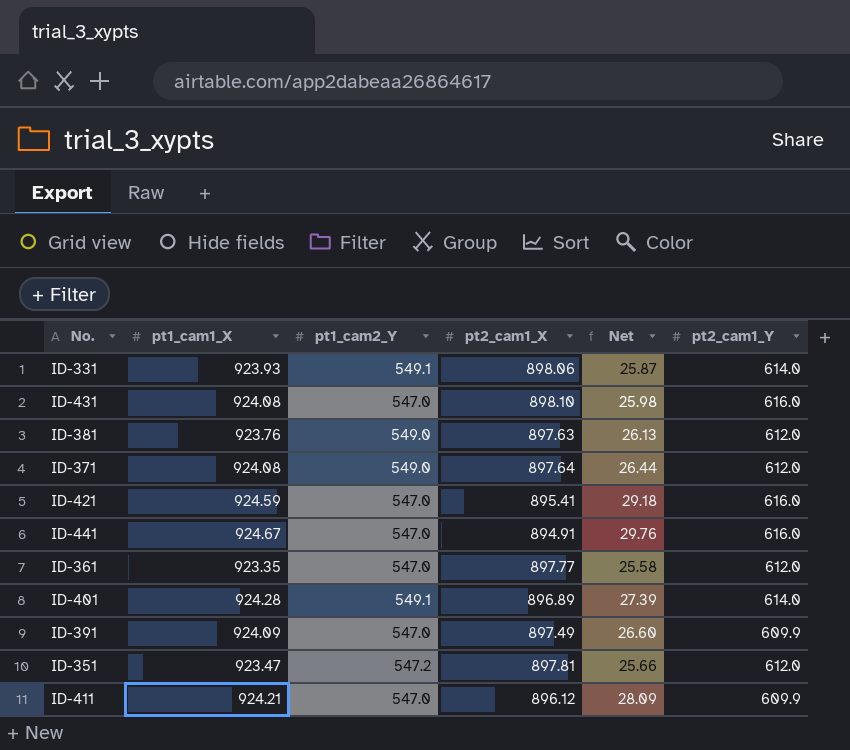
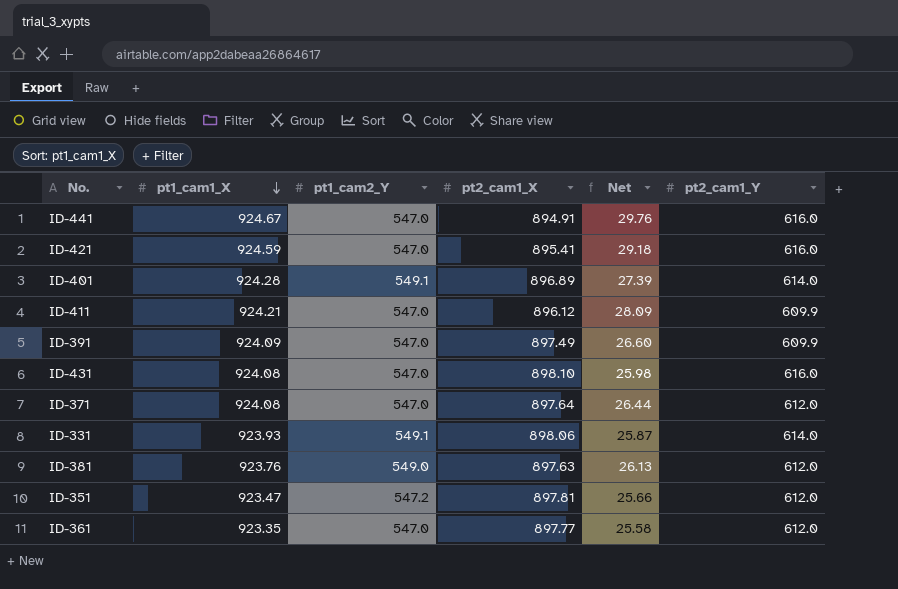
row order: none -> pt1_cam1_X descending
ID-371 | pt1_cam2_Y: 549.0 -> 547.0

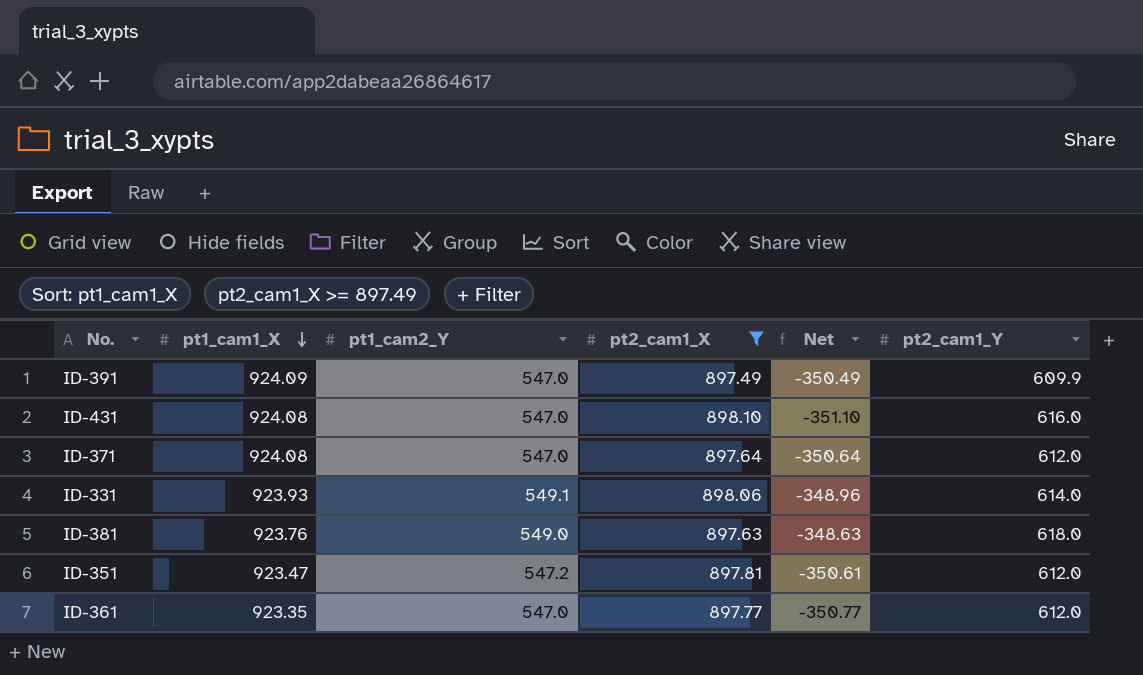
filter: none -> pt2_cam1_X >= 897.49
column Net | formula: [pt1_cam1_X] - [pt2_cam1_X] -> [pt1_cam2_Y] - [pt2_cam1_X]
ID-381 | pt2_cam1_Y: 612.0 -> 618.0

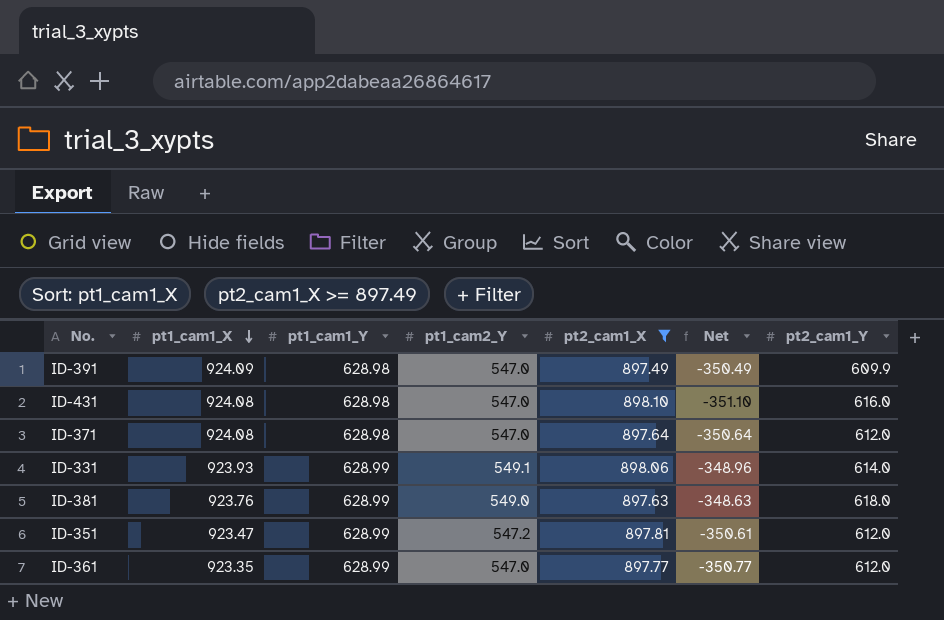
column pt1_cam1_Y | position: none -> 3

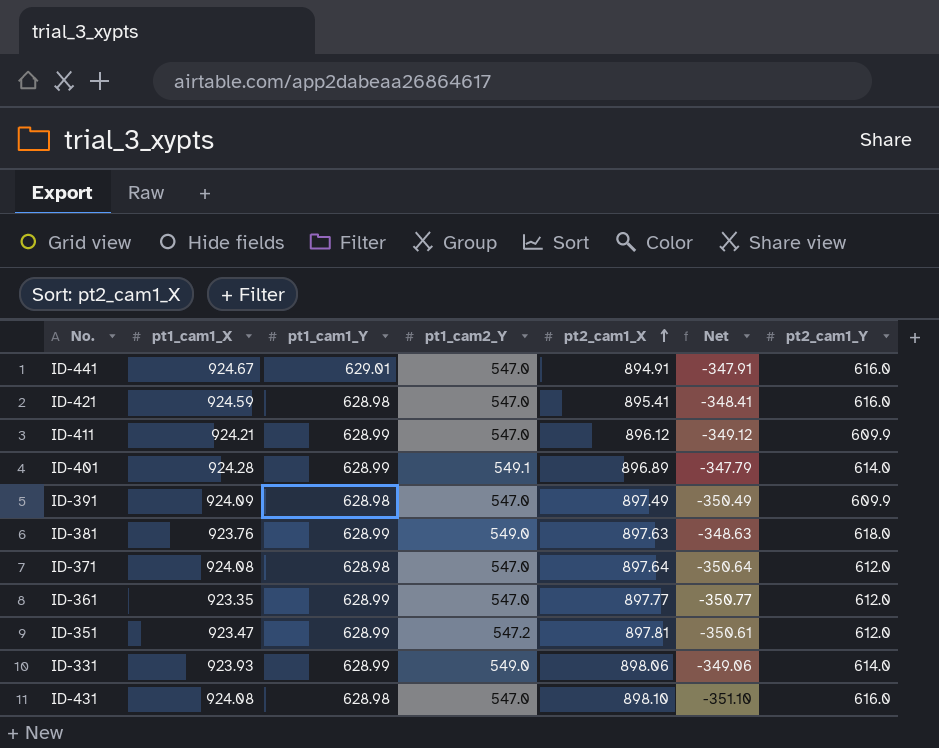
filter: pt2_cam1_X >= 897.49 -> none
row order: pt1_cam1_X descending -> pt2_cam1_X ascending
ID-331 | pt1_cam2_Y: 549.1 -> 549.0
ID-331 | Net: -348.96 -> -349.06

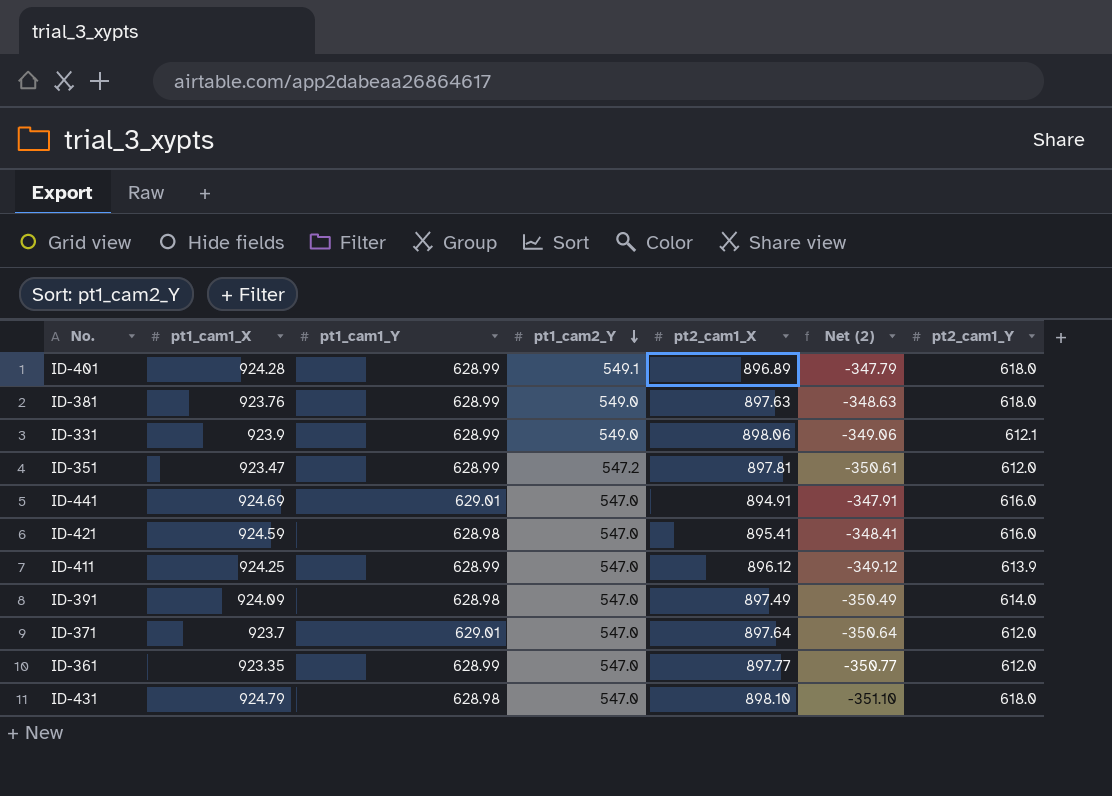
row order: pt2_cam1_X ascending -> pt1_cam2_Y descending
column name: Net -> Net (2)
ID-401 | pt2_cam1_Y: 614.0 -> 618.0
ID-331 | pt1_cam1_X: 923.93 -> 923.9
ID-331 | pt2_cam1_Y: 614.0 -> 612.1
ID-441 | pt1_cam1_X: 924.67 -> 924.69
ID-411 | pt1_cam1_X: 924.21 -> 924.25
ID-411 | pt2_cam1_Y: 609.9 -> 613.9
ID-391 | pt2_cam1_Y: 609.9 -> 614.0
ID-371 | pt1_cam1_X: 924.08 -> 923.7
ID-371 | pt1_cam1_Y: 628.98 -> 629.01
ID-431 | pt1_cam1_X: 924.08 -> 924.79
ID-431 | pt2_cam1_Y: 616.0 -> 618.0

